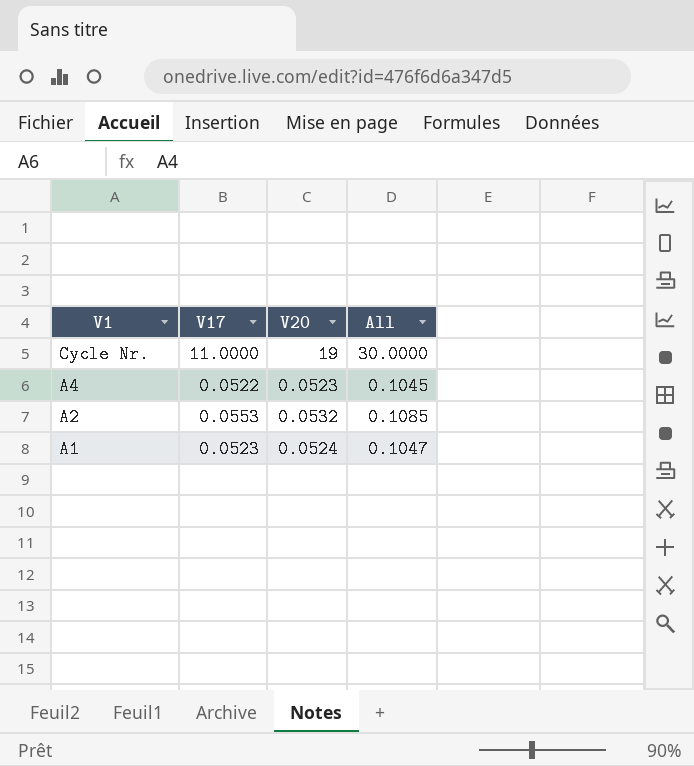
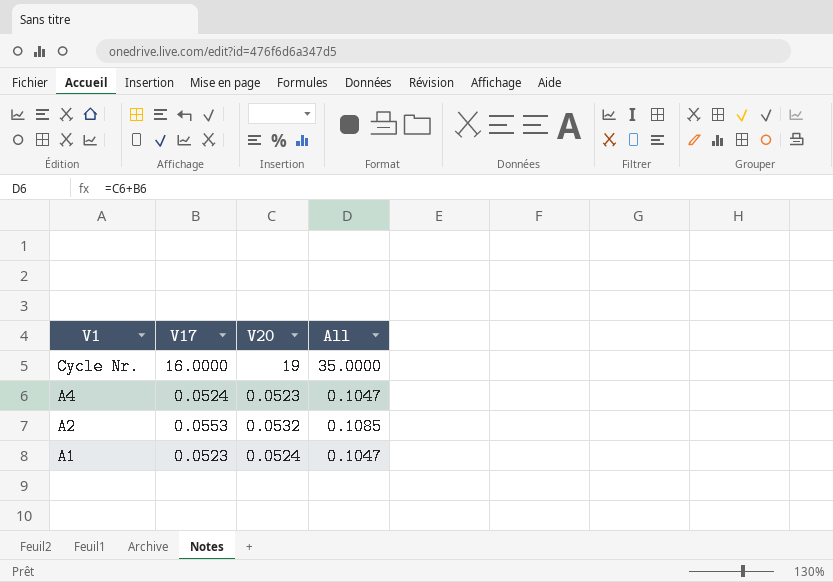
Cycle Nr. | V17: 11.0000 -> 16.0000
Cycle Nr. | All: 30.0000 -> 35.0000
A4 | V17: 0.0522 -> 0.0524
A4 | All: 0.1045 -> 0.1047

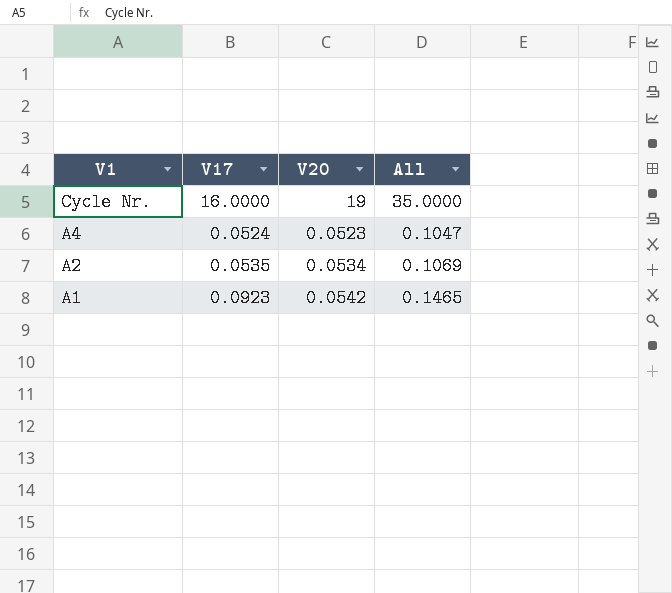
A2 | V17: 0.0553 -> 0.0535
A2 | V20: 0.0532 -> 0.0534
A2 | All: 0.1085 -> 0.1069
A1 | V17: 0.0523 -> 0.0923
A1 | V20: 0.0524 -> 0.0542
A1 | All: 0.1047 -> 0.1465

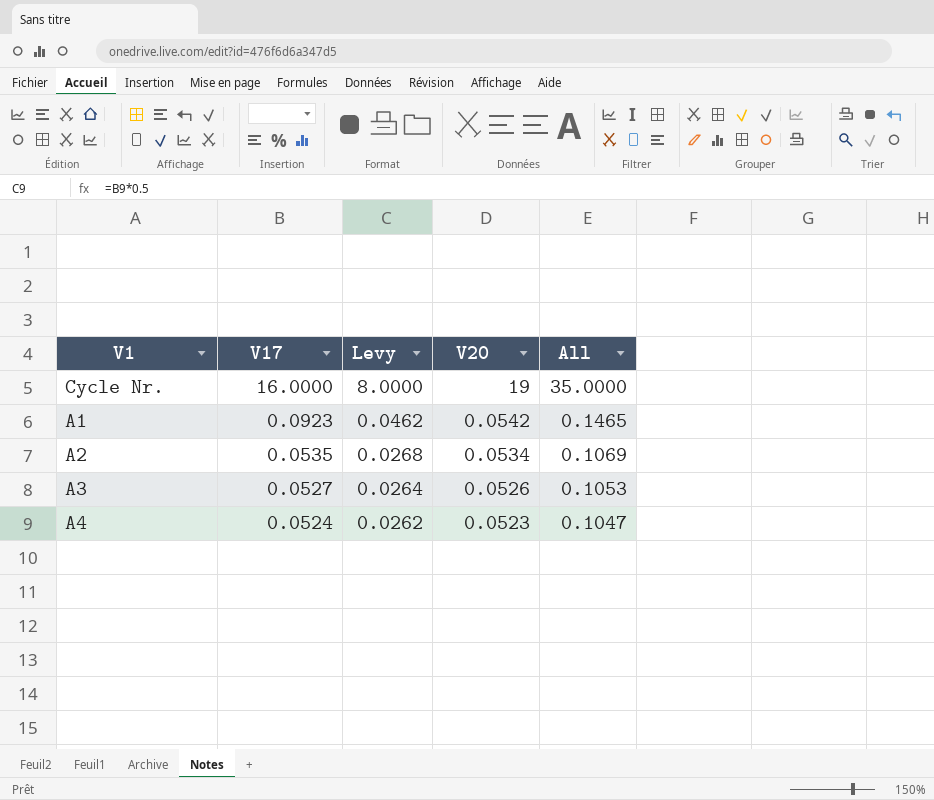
row order: V1 descending -> V17 descending
column Levy | formula: none -> [V17] * 0.5
row A3: none -> 0.0527 | 0.0264 | 0.0526 | 0.1053

